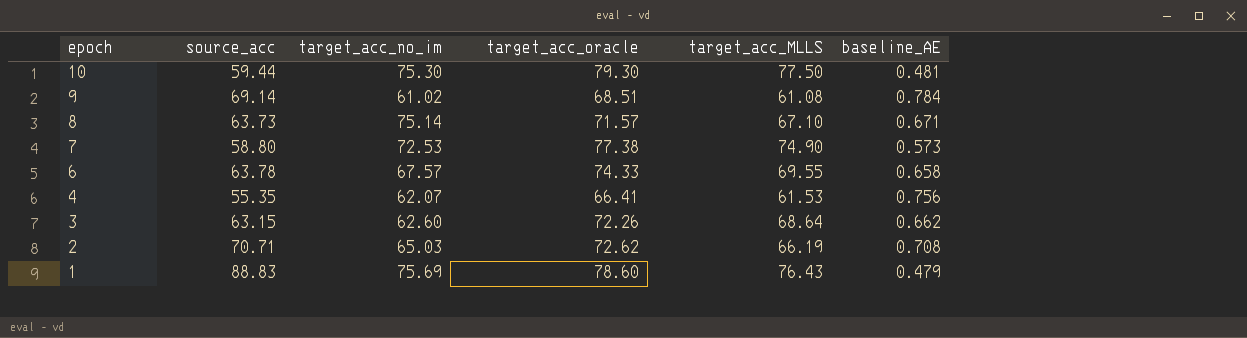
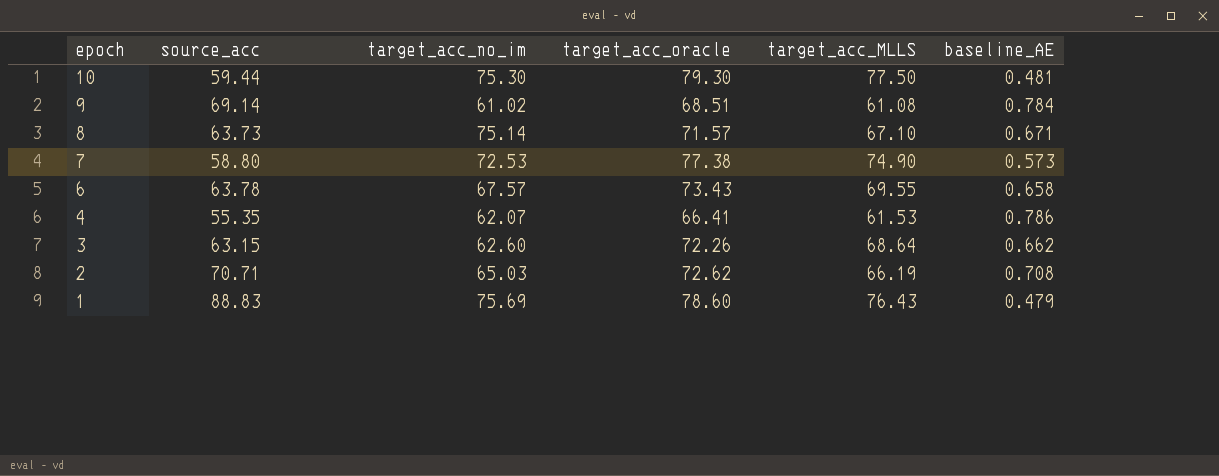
6 | target_acc_oracle: 74.33 -> 73.43
4 | baseline_AE: 0.756 -> 0.786

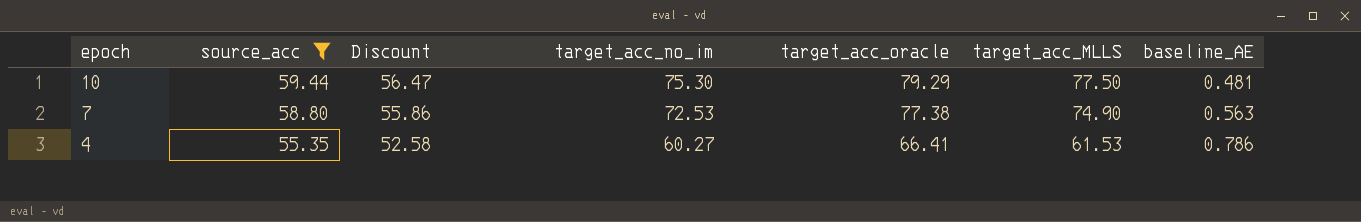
filter: none -> source_acc <= 59.44
column Discount | formula: none -> [source_acc] * 0.95
10 | target_acc_oracle: 79.30 -> 79.29
7 | baseline_AE: 0.573 -> 0.563
4 | target_acc_no_im: 62.07 -> 60.27

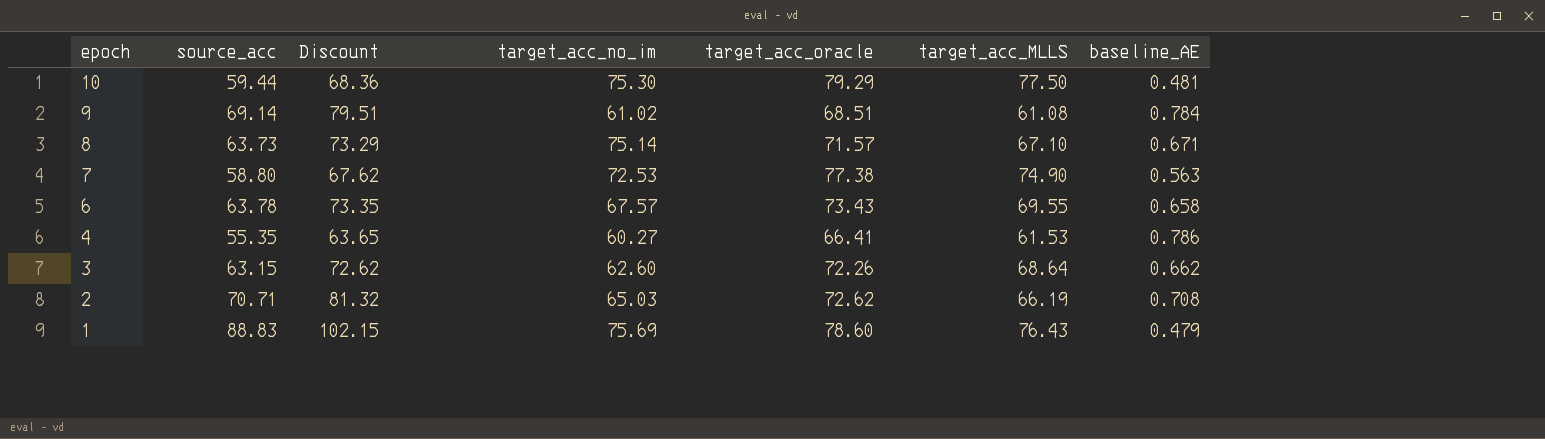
filter: source_acc <= 59.44 -> none
column Discount | formula: [source_acc] * 0.95 -> [source_acc] * 1.15

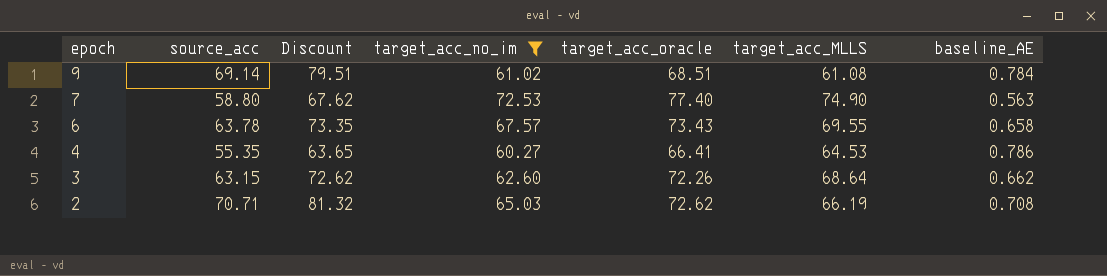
filter: none -> target_acc_no_im <= 72.53
7 | target_acc_oracle: 77.38 -> 77.40
4 | target_acc_MLLS: 61.53 -> 64.53

